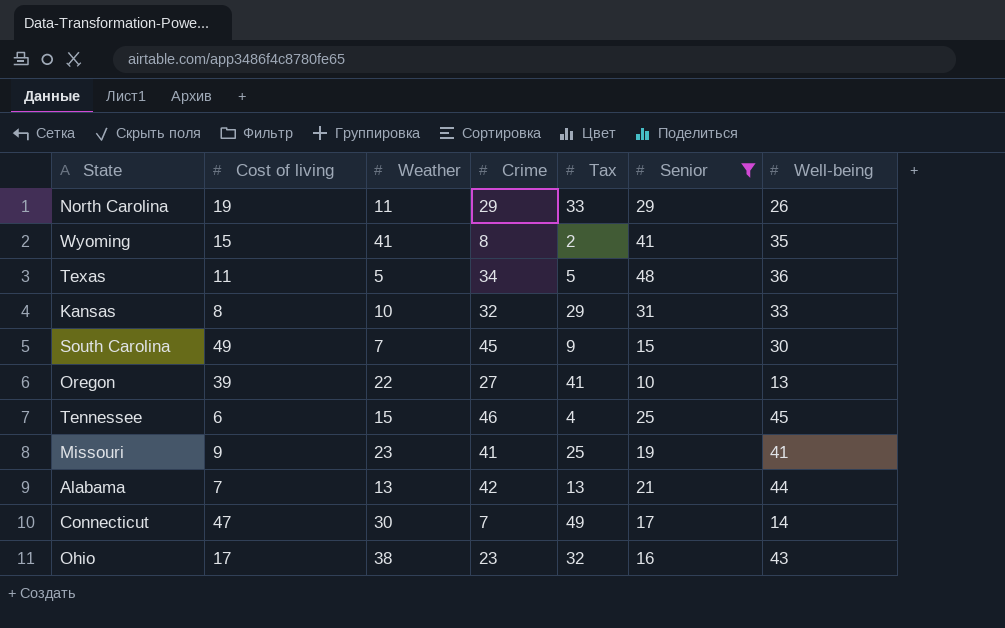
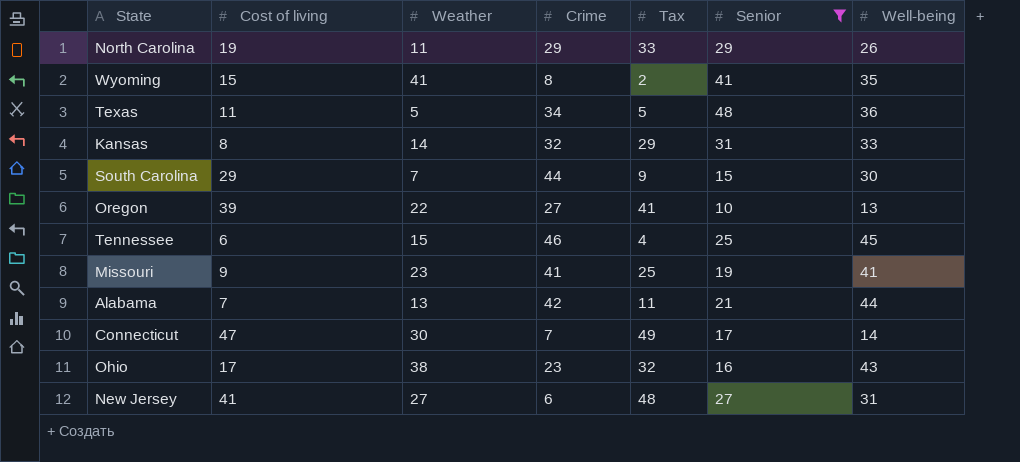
Kansas | Weather: 10 -> 14
South Carolina | Cost of living: 49 -> 29
South Carolina | Crime: 45 -> 44
Alabama | Tax: 13 -> 11
row New Jersey: none -> 41 | 27 | 6 | 48 | 27 | 31

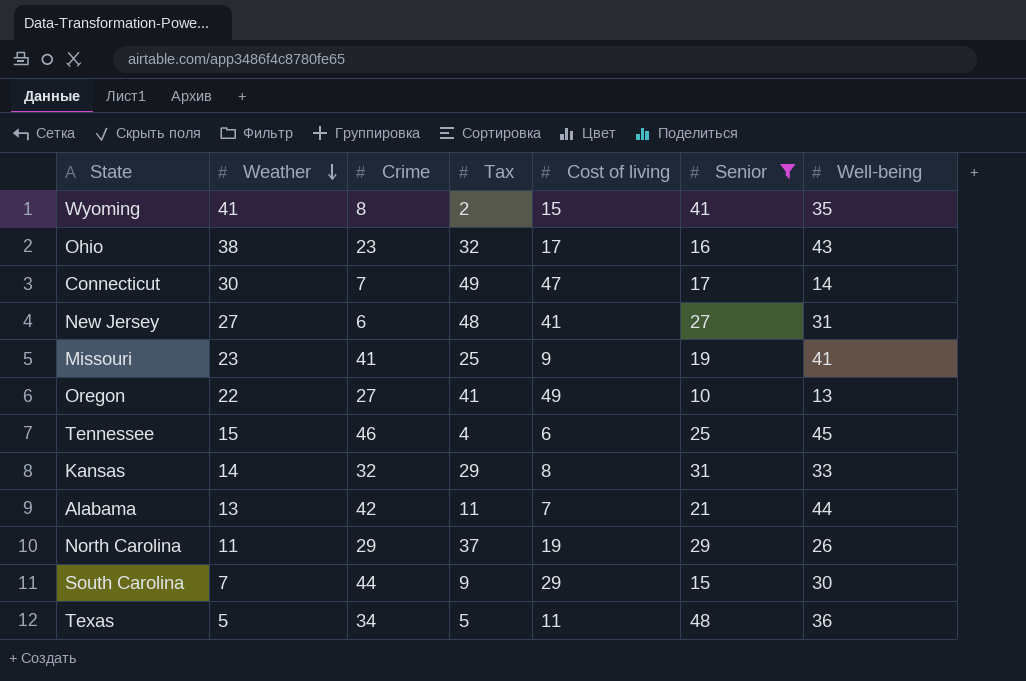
row order: none -> Weather descending
column Cost of living | position: 2 -> 5
Oregon | Cost of living: 39 -> 49
North Carolina | Tax: 33 -> 37

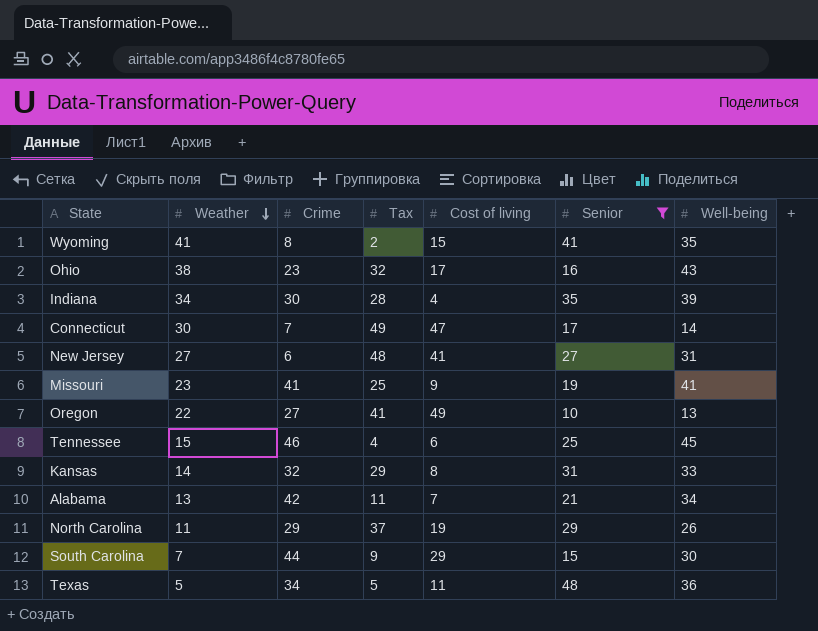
row Indiana: none -> 34 | 30 | 28 | 4 | 35 | 39
Alabama | Well-being: 44 -> 34

